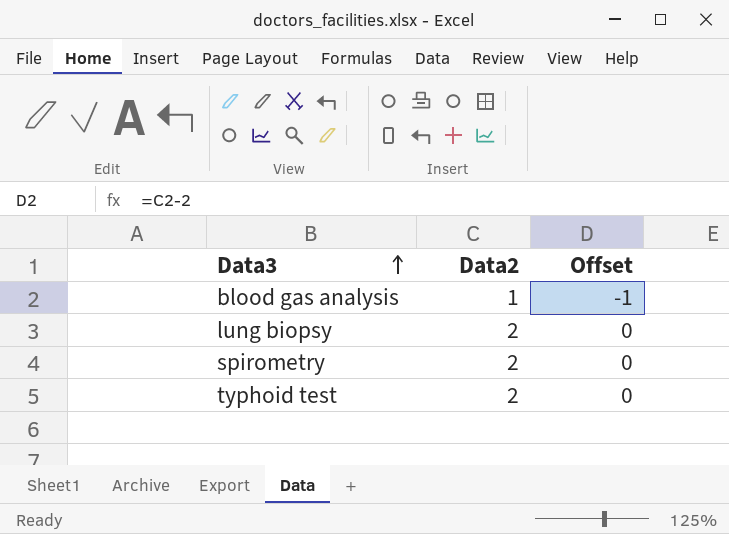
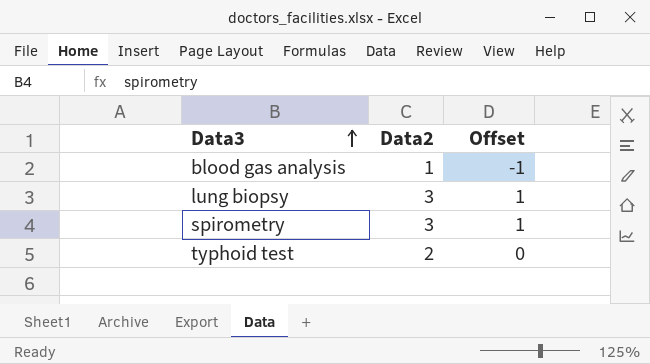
lung biopsy | Data2: 2 -> 3
lung biopsy | Offset: 0 -> 1
spirometry | Data2: 2 -> 3
spirometry | Offset: 0 -> 1

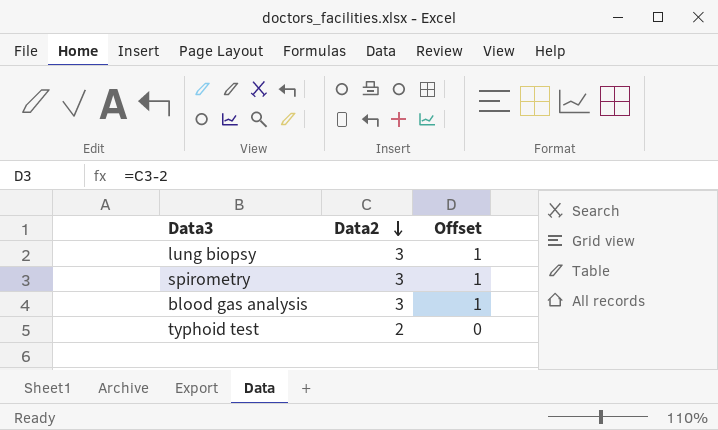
row order: Data3 ascending -> Data2 descending
blood gas analysis | Data2: 1 -> 3
blood gas analysis | Offset: -1 -> 1

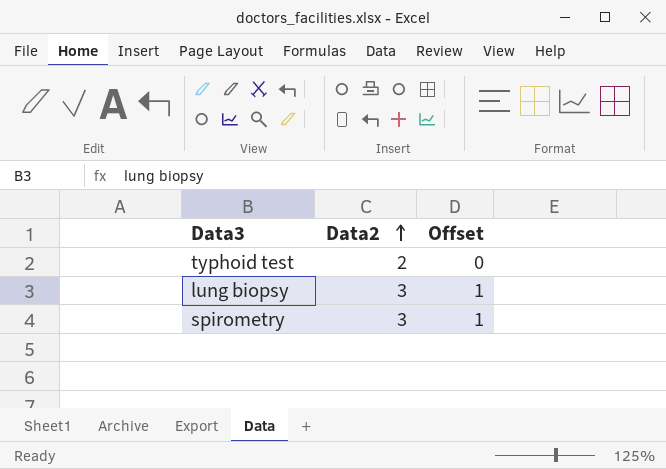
row order: Data2 descending -> Data2 ascending
row blood gas analysis: 3 | 1 -> none

